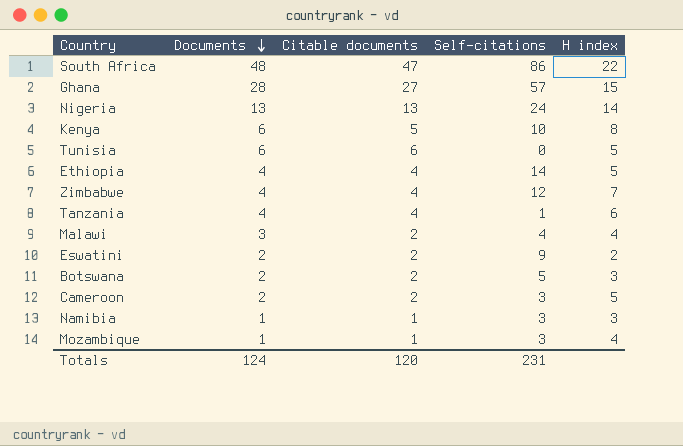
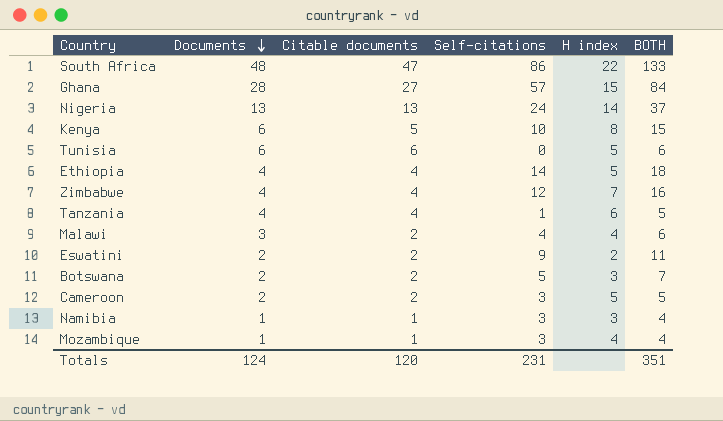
column BOTH | formula: none -> [Citable documents] + [Self-citations]

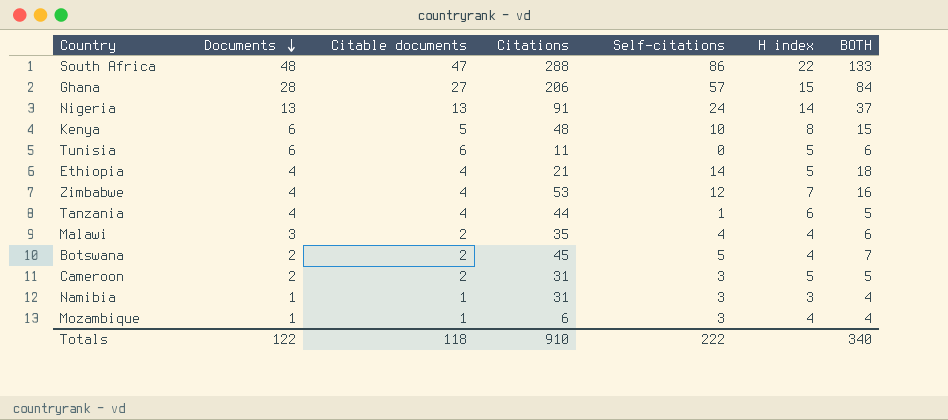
column Citations | position: none -> 4
row Eswatini: 2 | 2 | 9 | 2 | 11 -> none
Botswana | H index: 3 -> 4
Totals | Documents: 124 -> 122
Totals | Citable documents: 120 -> 118
Totals | Self-citations: 231 -> 222
Totals | BOTH: 351 -> 340

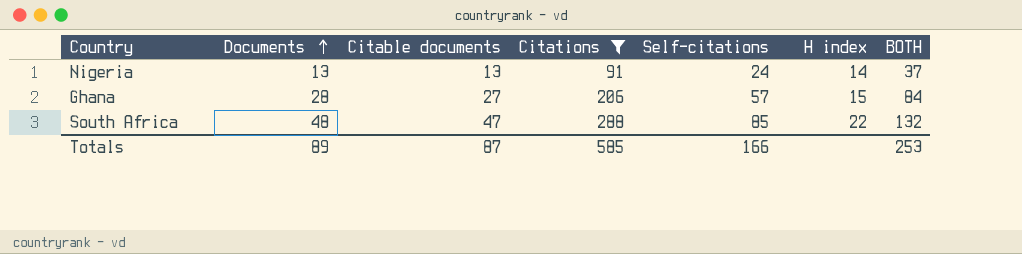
filter: none -> Citations >= 91
row order: Documents descending -> Documents ascending
South Africa | Self-citations: 86 -> 85
South Africa | BOTH: 133 -> 132
Totals | Documents: 122 -> 89
Totals | Citable documents: 118 -> 87
Totals | Citations: 910 -> 585
Totals | Self-citations: 222 -> 166
Totals | BOTH: 340 -> 253

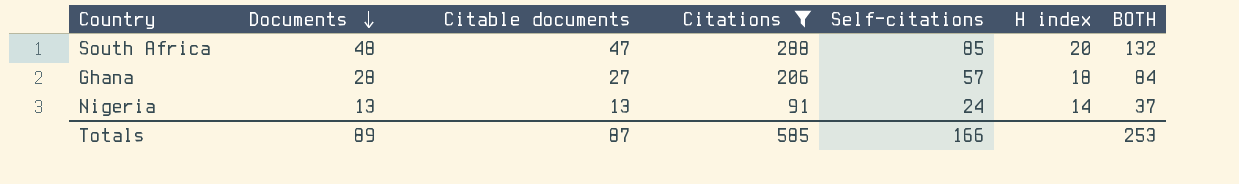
row order: Documents ascending -> Documents descending
South Africa | H index: 22 -> 20
Ghana | H index: 15 -> 18

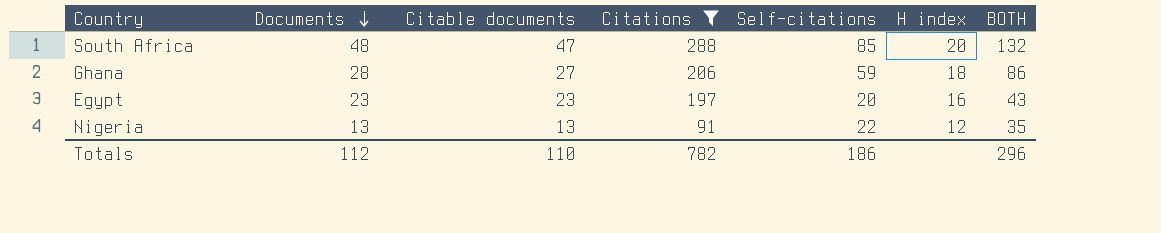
Ghana | Self-citations: 57 -> 59
Ghana | BOTH: 84 -> 86
row Egypt: none -> 23 | 23 | 197 | 20 | 16 | 43
Nigeria | Self-citations: 24 -> 22
Nigeria | H index: 14 -> 12
Nigeria | BOTH: 37 -> 35
Totals | Documents: 89 -> 112
Totals | Citable documents: 87 -> 110
Totals | Citations: 585 -> 782
Totals | Self-citations: 166 -> 186
Totals | BOTH: 253 -> 296

